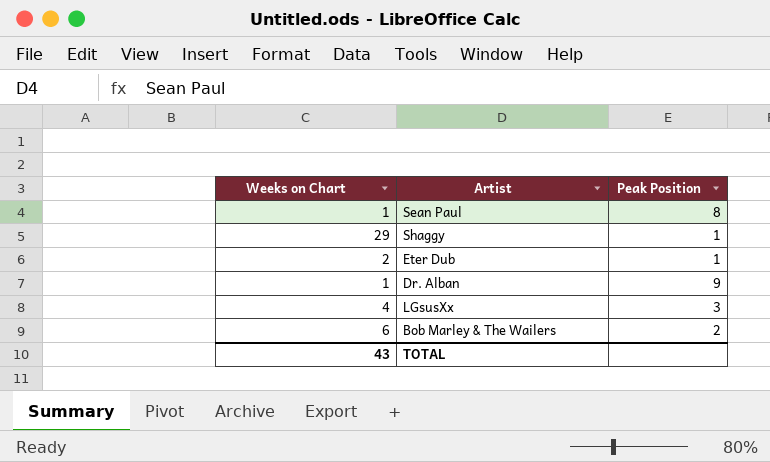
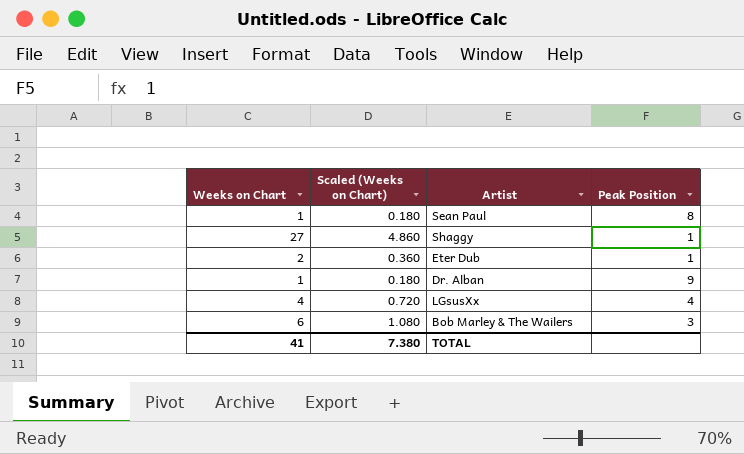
column Scaled (Weeks on Chart) | formula: none -> [Weeks on Chart] * 0.18
Shaggy | Weeks on Chart: 29 -> 27
LGsusXx | Peak Position: 3 -> 4
Bob Marley & The Wailers | Peak Position: 2 -> 3
TOTAL | Weeks on Chart: 43 -> 41

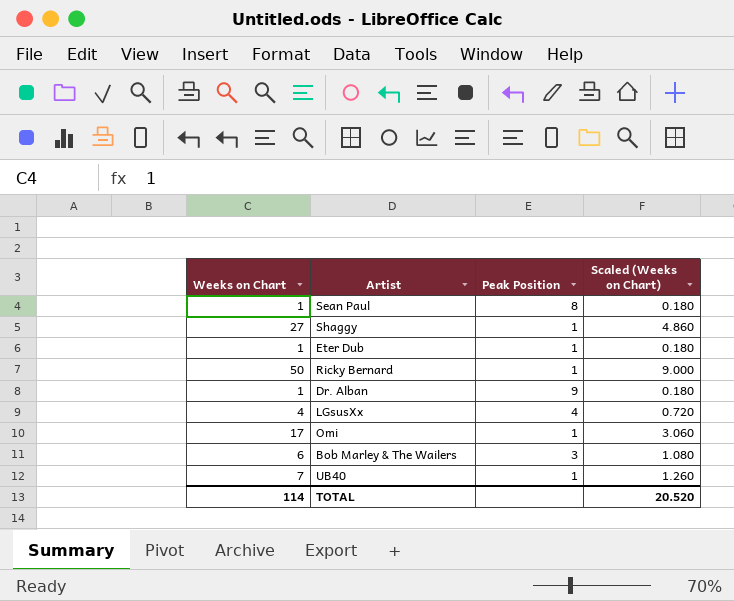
column Scaled (Weeks on Chart) | position: 2 -> 4
Eter Dub | Weeks on Chart: 2 -> 1
Eter Dub | Scaled (Weeks on Chart): 0.360 -> 0.180
row Ricky Bernard: none -> 50 | 1 | 9.000
row Omi: none -> 17 | 1 | 3.060
row UB40: none -> 7 | 1 | 1.260
TOTAL | Weeks on Chart: 41 -> 114
TOTAL | Scaled (Weeks on Chart): 7.380 -> 20.520

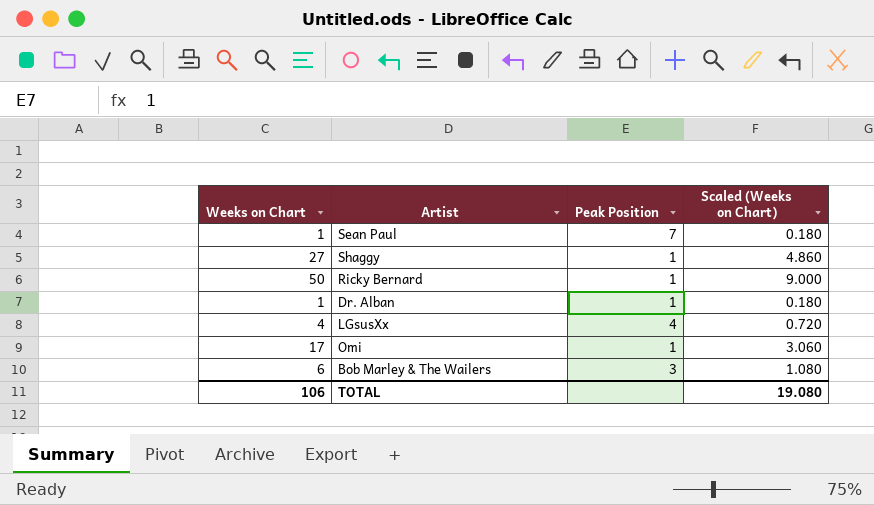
row Eter Dub: 1 | 1 | 0.180 -> none
row UB40: 7 | 1 | 1.260 -> none
Sean Paul | Peak Position: 8 -> 7
Dr. Alban | Peak Position: 9 -> 1
TOTAL | Weeks on Chart: 114 -> 106
TOTAL | Scaled (Weeks on Chart): 20.520 -> 19.080

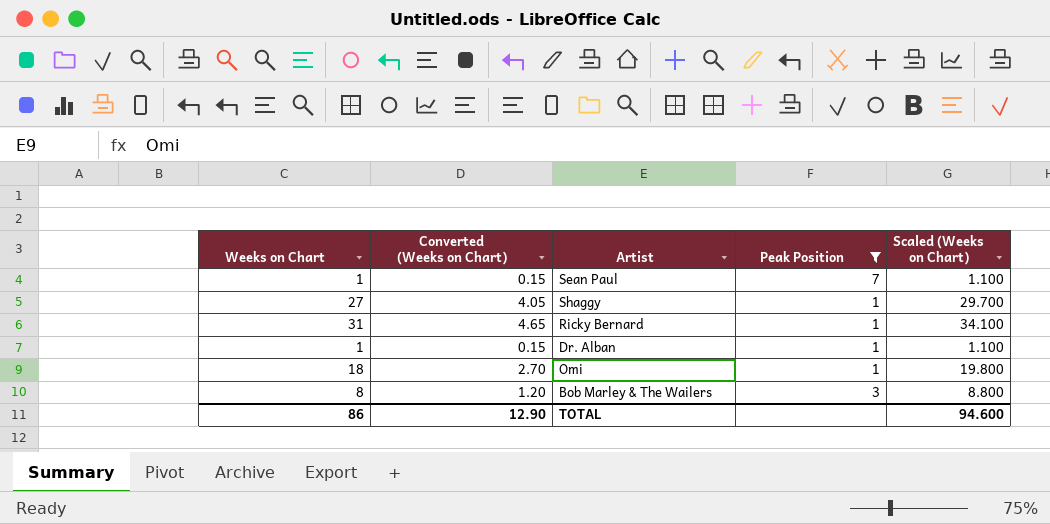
filter: none -> Peak Position != 4
column Converted (Weeks on Chart) | formula: none -> [Weeks on Chart] * 0.15
column Scaled (Weeks on Chart) | formula: [Weeks on Chart] * 0.18 -> [Weeks on Chart] * 1.1
Ricky Bernard | Weeks on Chart: 50 -> 31
Omi | Weeks on Chart: 17 -> 18
Bob Marley & The Wailers | Weeks on Chart: 6 -> 8
TOTAL | Weeks on Chart: 106 -> 86
TOTAL | Scaled (Weeks on Chart): 19.080 -> 94.600

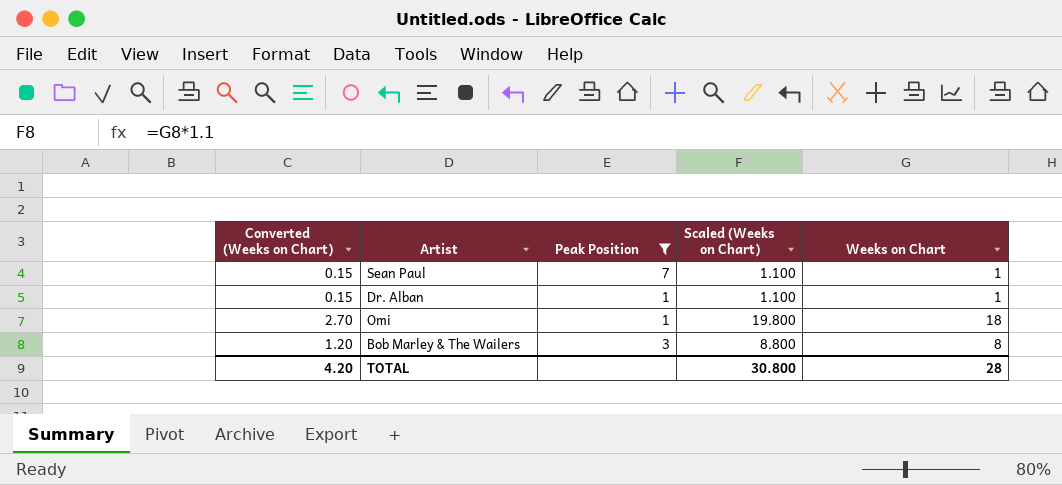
column Weeks on Chart | position: 1 -> 5
row Shaggy: 27 | 4.05 | 1 | 29.700 -> none
row Ricky Bernard: 31 | 4.65 | 1 | 34.100 -> none
TOTAL | Converted (Weeks on Chart): 12.90 -> 4.20
TOTAL | Scaled (Weeks on Chart): 94.600 -> 30.800
TOTAL | Weeks on Chart: 86 -> 28

